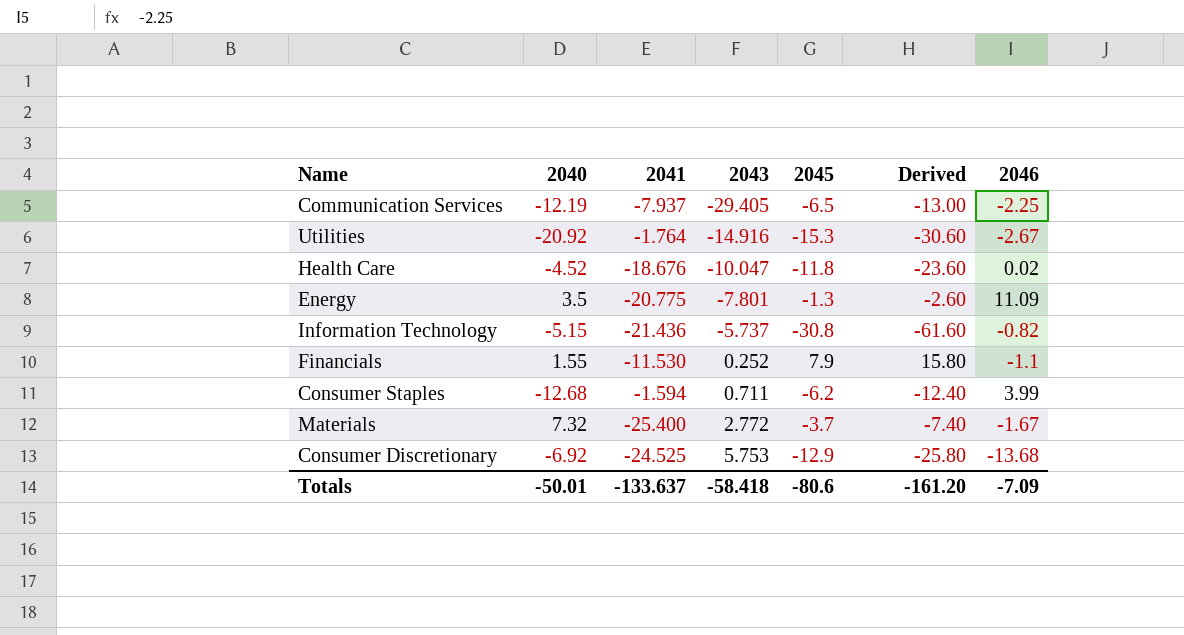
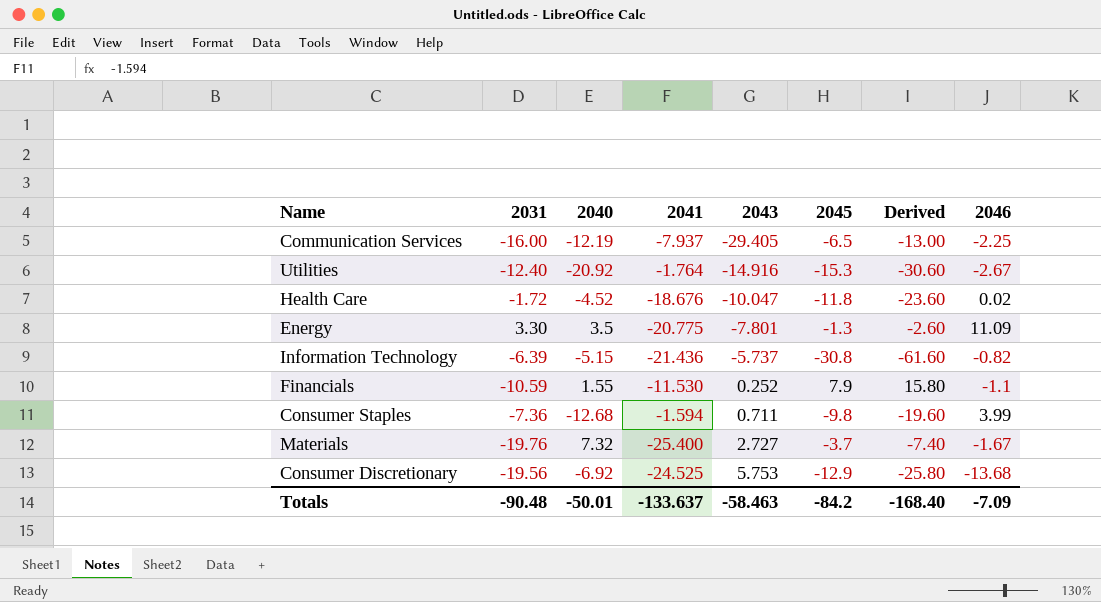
column 2031 | position: none -> 2
Consumer Staples | 2045: -6.2 -> -9.8
Consumer Staples | Derived: -12.40 -> -19.60
Materials | 2043: 2.772 -> 2.727
Totals | 2043: -58.418 -> -58.463
Totals | 2045: -80.6 -> -84.2
Totals | Derived: -161.20 -> -168.40

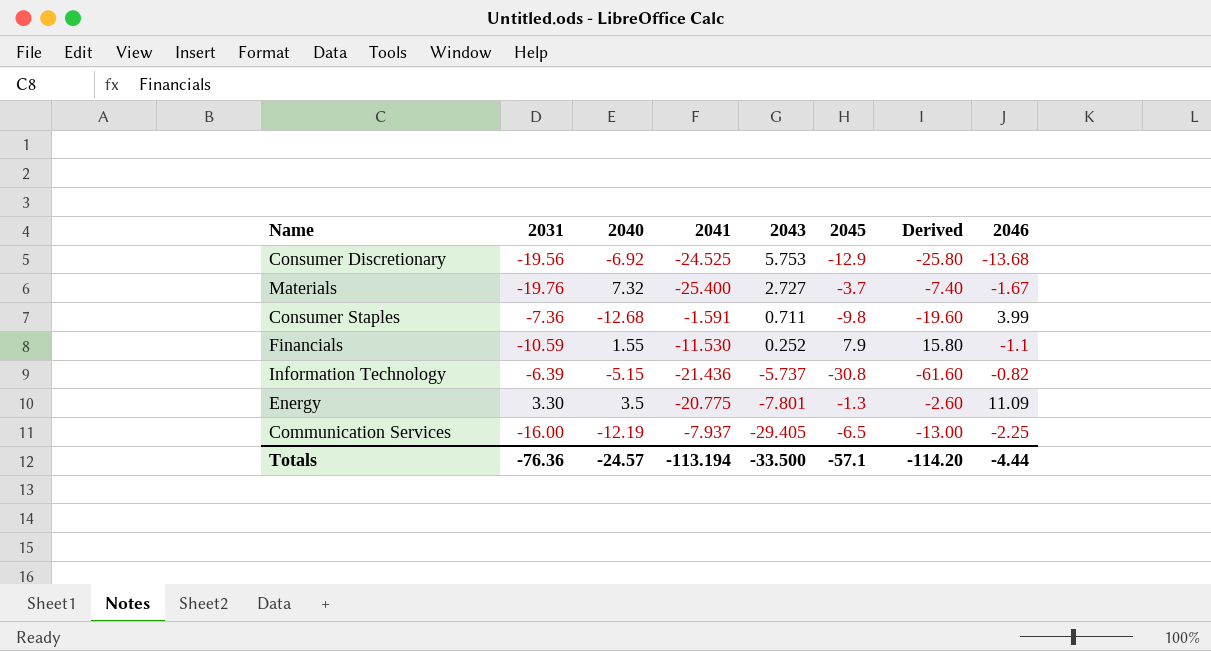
row order: 2043 ascending -> 2043 descending
row Utilities: -12.40 | -20.92 | -1.764 | -14.916 | -15.3 | -30.60 | -2.67 -> none
row Health Care: -1.72 | -4.52 | -18.676 | -10.047 | -11.8 | -23.60 | 0.02 -> none
Consumer Staples | 2041: -1.594 -> -1.591
Totals | 2031: -90.48 -> -76.36
Totals | 2040: -50.01 -> -24.57
Totals | 2041: -133.637 -> -113.194
Totals | 2043: -58.463 -> -33.500
Totals | 2045: -84.2 -> -57.1
Totals | Derived: -168.40 -> -114.20
Totals | 2046: -7.09 -> -4.44

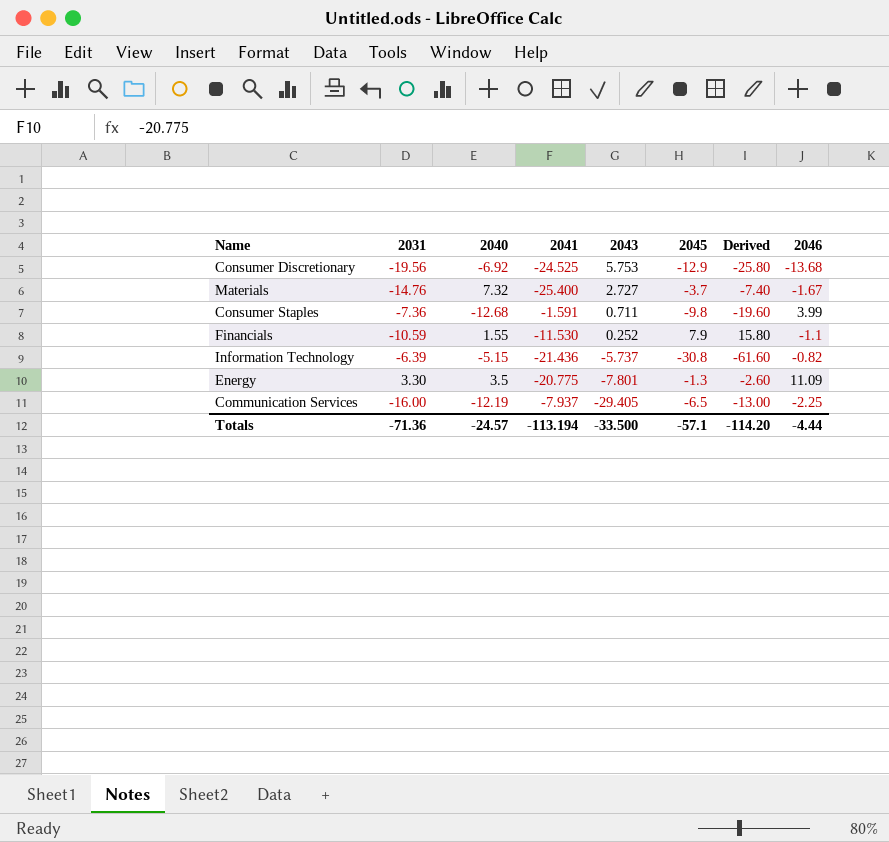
Materials | 2031: -19.76 -> -14.76
Totals | 2031: -76.36 -> -71.36

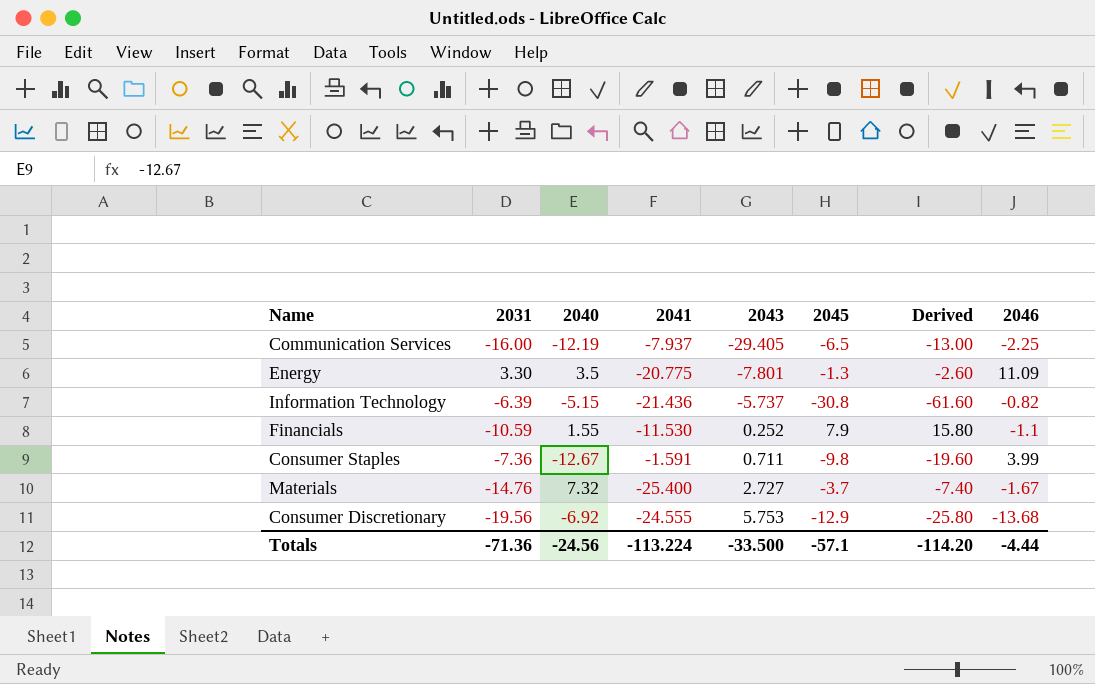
row order: 2043 descending -> 2043 ascending
Consumer Staples | 2040: -12.68 -> -12.67
Consumer Discretionary | 2041: -24.525 -> -24.555
Totals | 2040: -24.57 -> -24.56
Totals | 2041: -113.194 -> -113.224

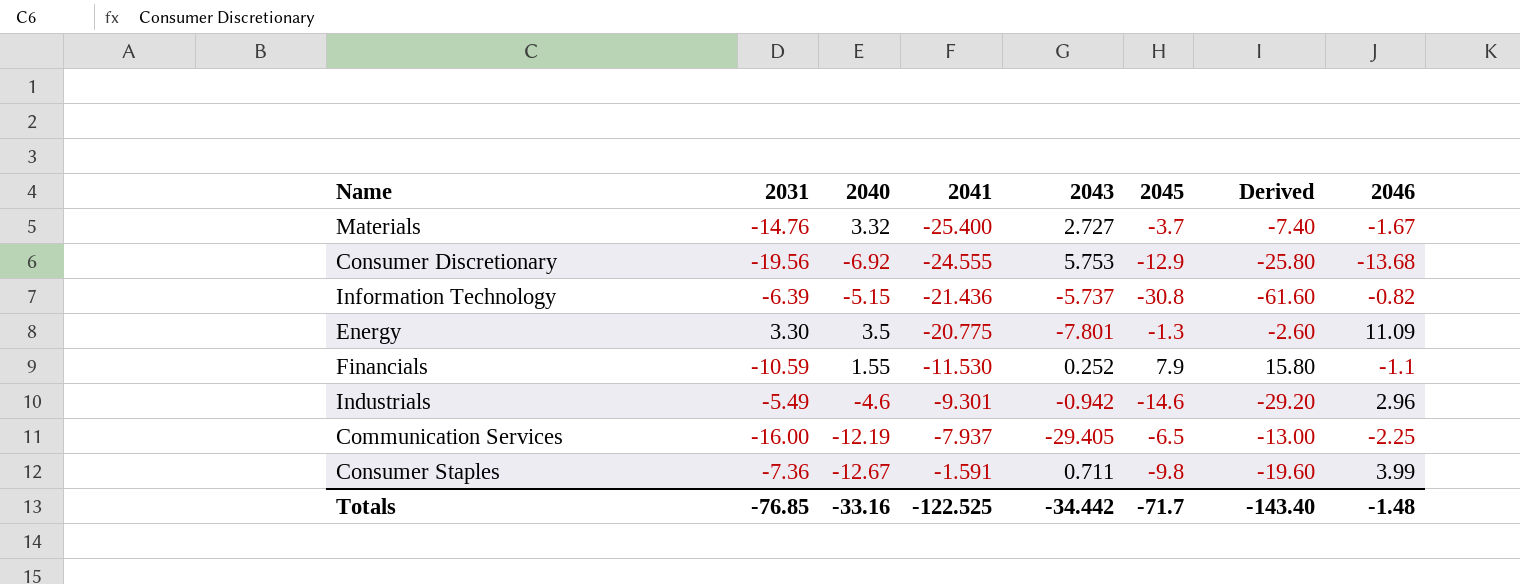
row order: 2043 ascending -> 2041 ascending
Materials | 2040: 7.32 -> 3.32
row Industrials: none -> -5.49 | -4.6 | -9.301 | -0.942 | -14.6 | -29.20 | 2.96
Totals | 2031: -71.36 -> -76.85
Totals | 2040: -24.56 -> -33.16
Totals | 2041: -113.224 -> -122.525
Totals | 2043: -33.500 -> -34.442
Totals | 2045: -57.1 -> -71.7
Totals | Derived: -114.20 -> -143.40
Totals | 2046: -4.44 -> -1.48

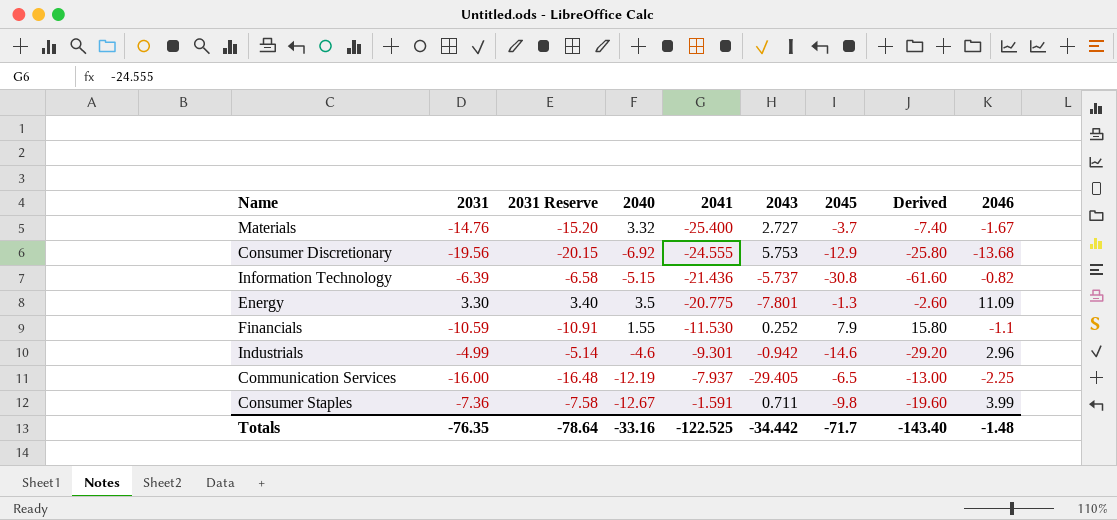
column 2031 Reserve | formula: none -> [2031] * 1.03
Industrials | 2031: -5.49 -> -4.99
Totals | 2031: -76.85 -> -76.35

